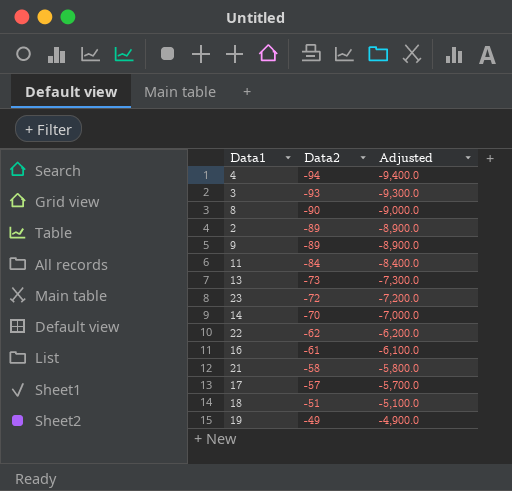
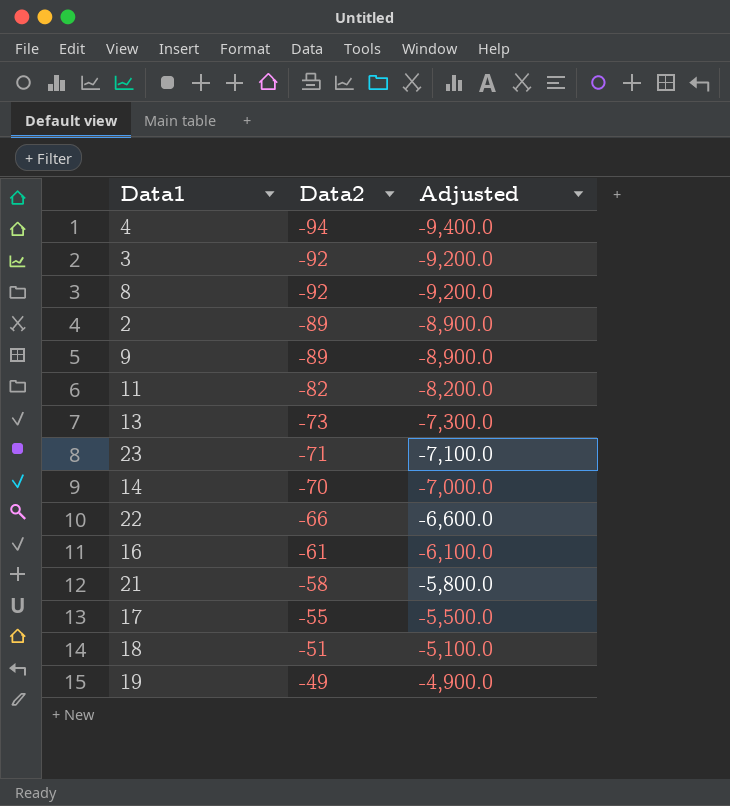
3 | Data2: -93 -> -92
3 | Adjusted: -9,300.0 -> -9,200.0
8 | Data2: -90 -> -92
8 | Adjusted: -9,000.0 -> -9,200.0
11 | Data2: -84 -> -82
11 | Adjusted: -8,400.0 -> -8,200.0
23 | Data2: -72 -> -71
23 | Adjusted: -7,200.0 -> -7,100.0
22 | Data2: -62 -> -66
22 | Adjusted: -6,200.0 -> -6,600.0
17 | Data2: -57 -> -55
17 | Adjusted: -5,700.0 -> -5,500.0

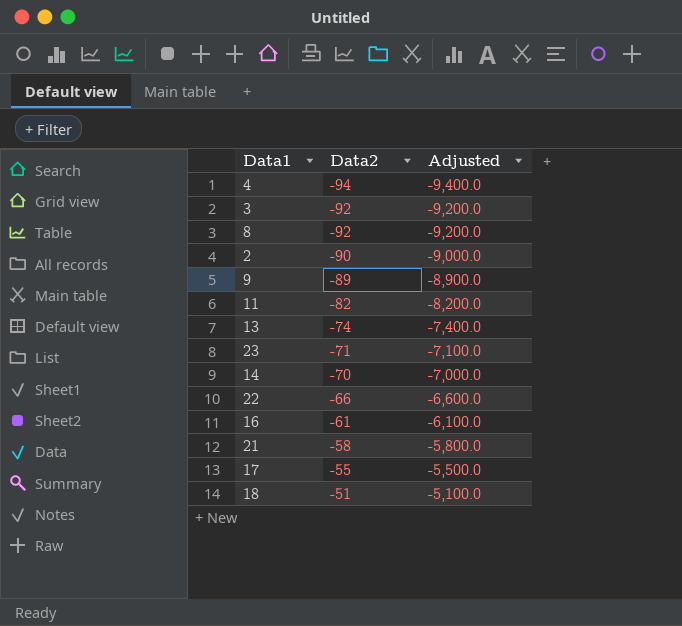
row 19: -49 | -4,900.0 -> none
2 | Data2: -89 -> -90
2 | Adjusted: -8,900.0 -> -9,000.0
13 | Data2: -73 -> -74
13 | Adjusted: -7,300.0 -> -7,400.0

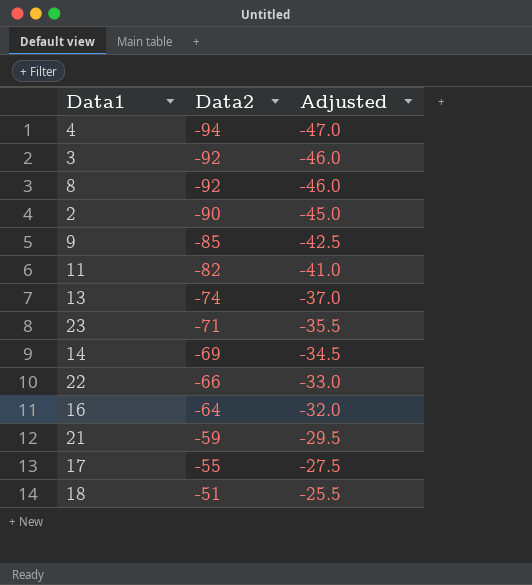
column Adjusted | formula: [Data2] * 100 -> [Data2] * 0.5
9 | Data2: -89 -> -85
14 | Data2: -70 -> -69
16 | Data2: -61 -> -64
21 | Data2: -58 -> -59

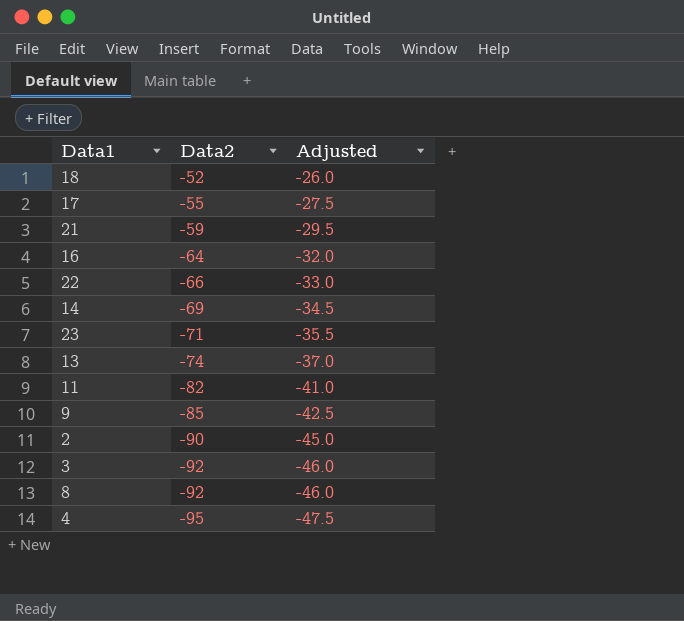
row order: Data2 ascending -> Data2 descending
18 | Data2: -51 -> -52
18 | Adjusted: -25.5 -> -26.0
4 | Data2: -94 -> -95
4 | Adjusted: -47.0 -> -47.5

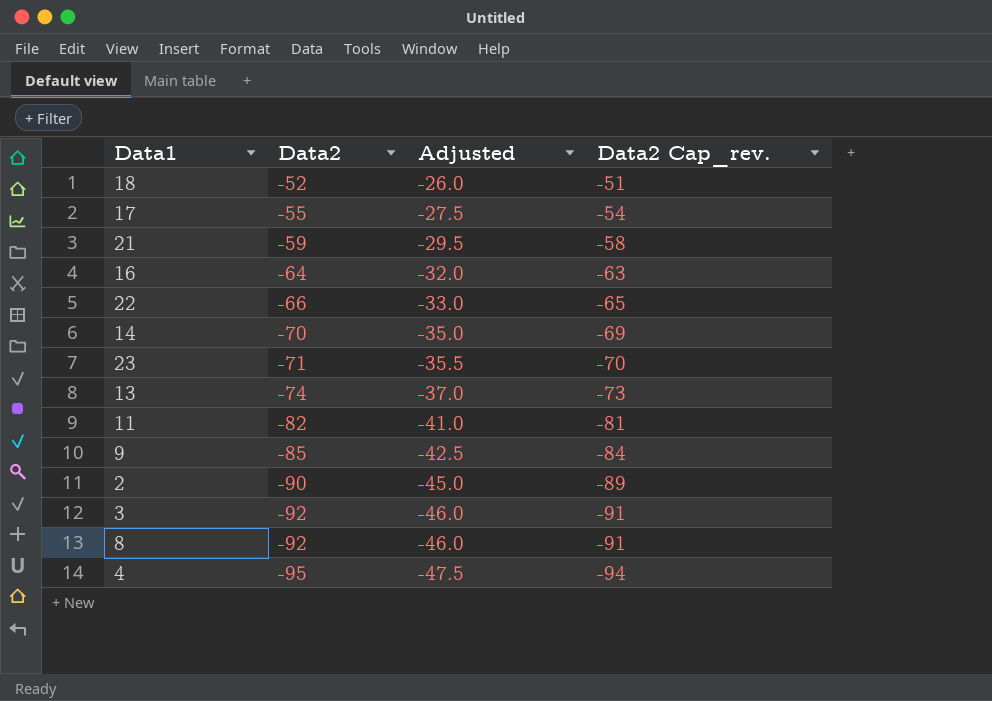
column Data2 Cap_rev. | formula: none -> [Data2] + 1
14 | Data2: -69 -> -70
14 | Adjusted: -34.5 -> -35.0

